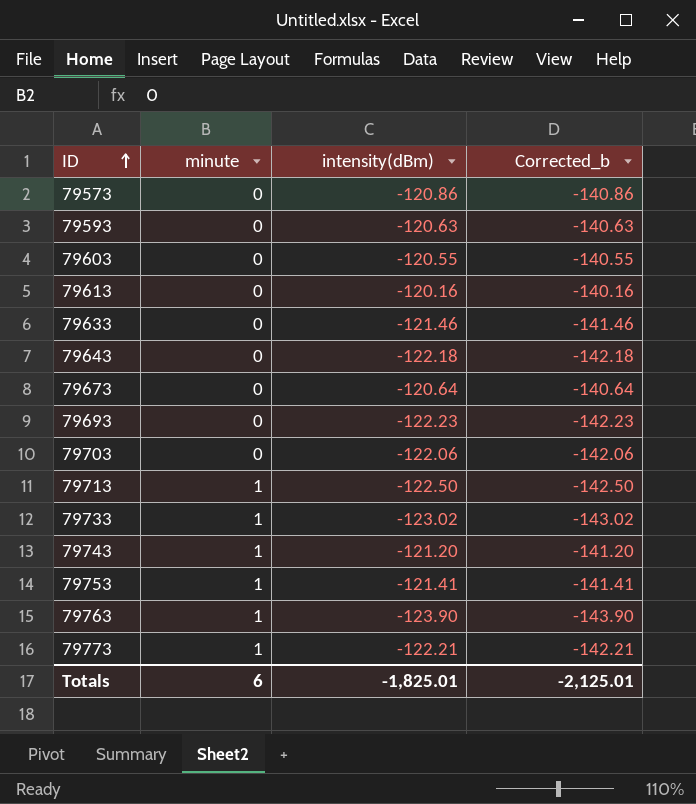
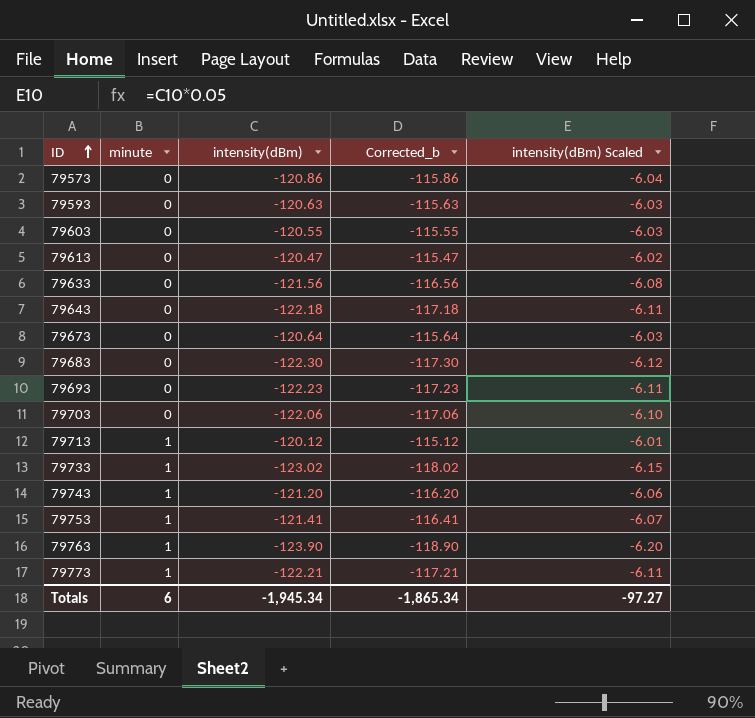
column Corrected_b | formula: [intensity(dBm)] - 20 -> [intensity(dBm)] + 5
column intensity(dBm) Scaled | formula: none -> [intensity(dBm)] * 0.05
79613 | intensity(dBm): -120.16 -> -120.47
79633 | intensity(dBm): -121.46 -> -121.56
row 79683: none -> 0 | -122.30 | -117.30 | -6.12
79713 | intensity(dBm): -122.50 -> -120.12
Totals | intensity(dBm): -1,825.01 -> -1,945.34
Totals | Corrected_b: -2,125.01 -> -1,865.34

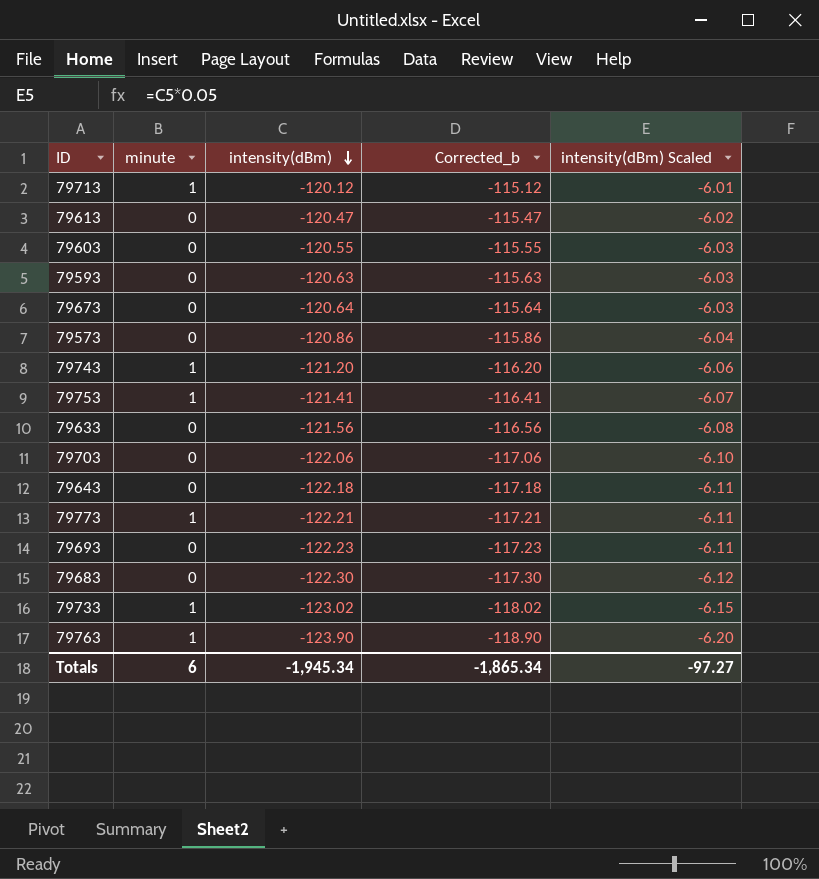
row order: ID ascending -> intensity(dBm) descending

